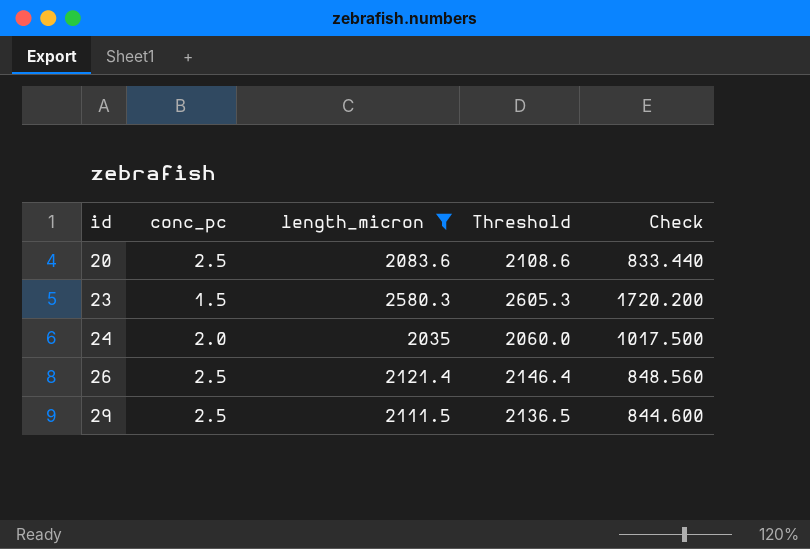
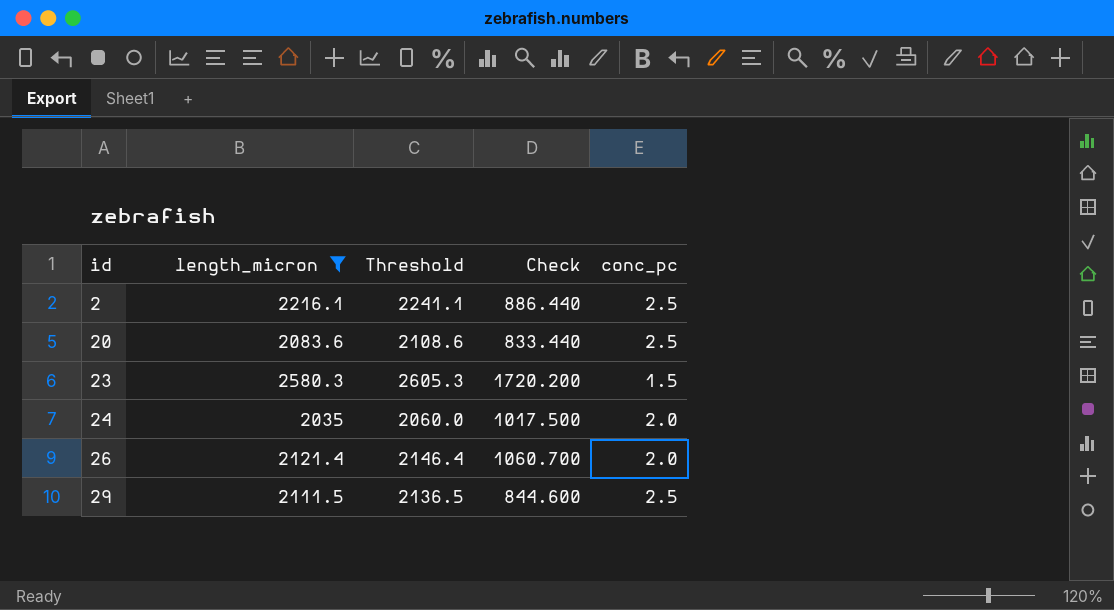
column conc_pc | position: 2 -> 5
row 2: none -> 2216.1 | 2241.1 | 886.440 | 2.5
26 | Check: 848.560 -> 1060.700
26 | conc_pc: 2.5 -> 2.0

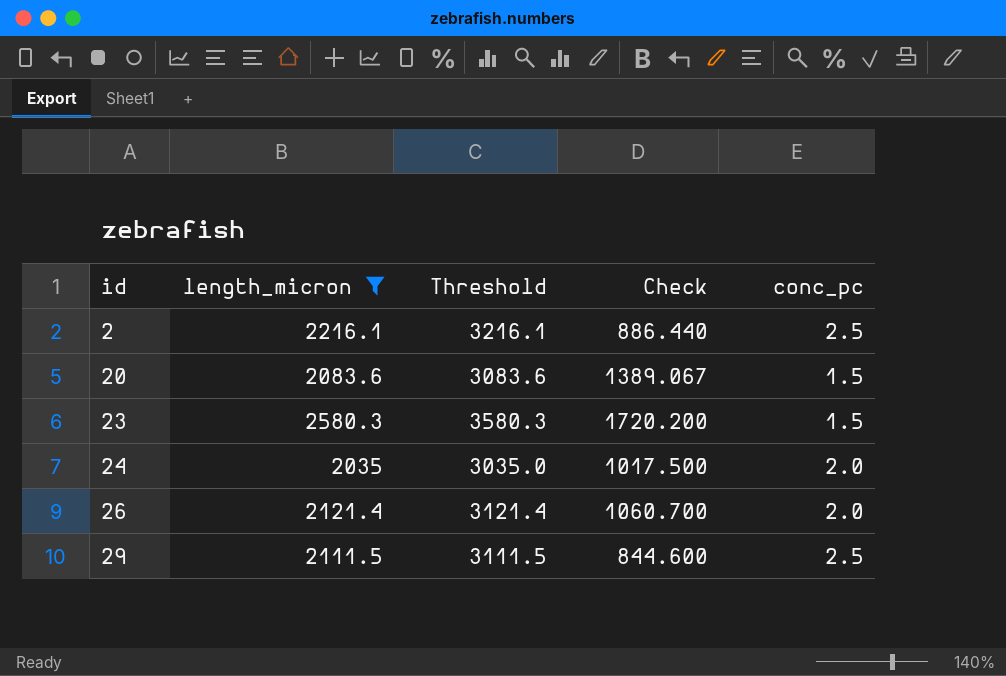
column Threshold | formula: [length_micron] + 25 -> [length_micron] + 1000
20 | Check: 833.440 -> 1389.067
20 | conc_pc: 2.5 -> 1.5

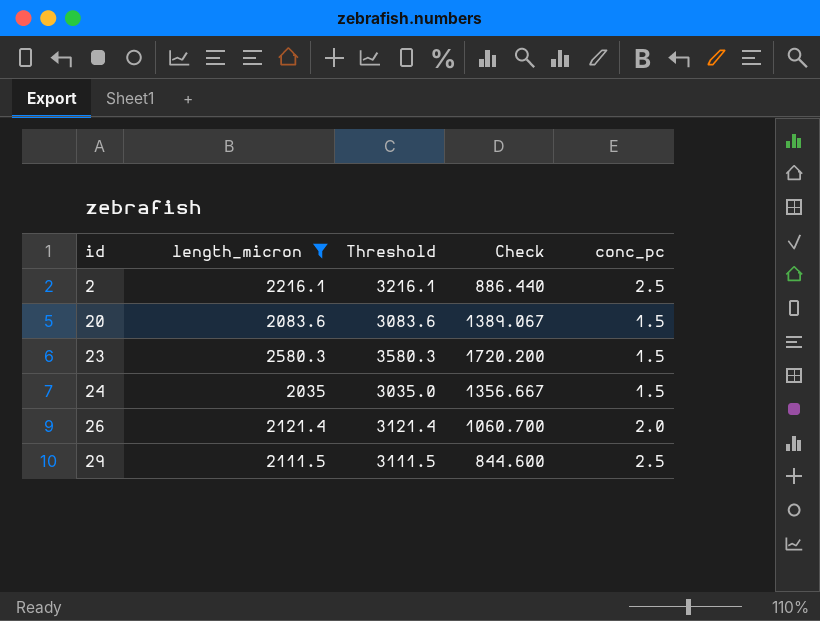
24 | Check: 1017.500 -> 1356.667
24 | conc_pc: 2.0 -> 1.5

